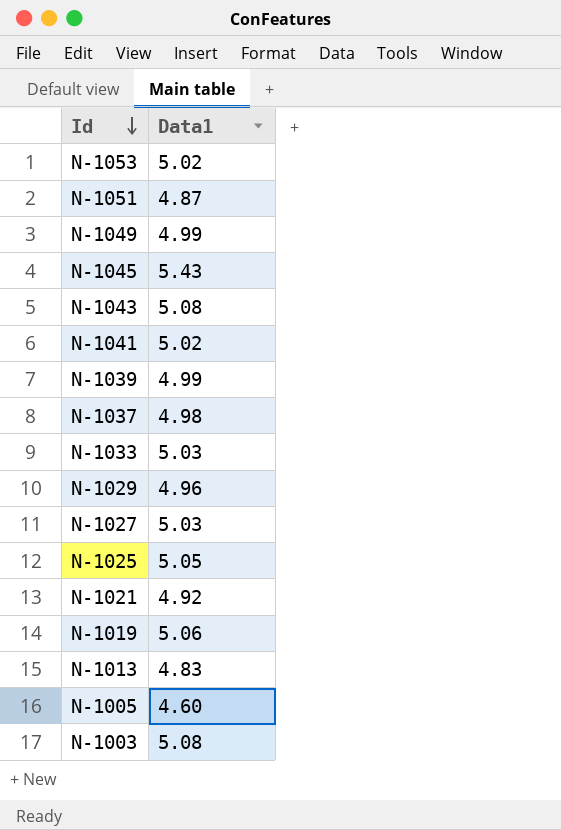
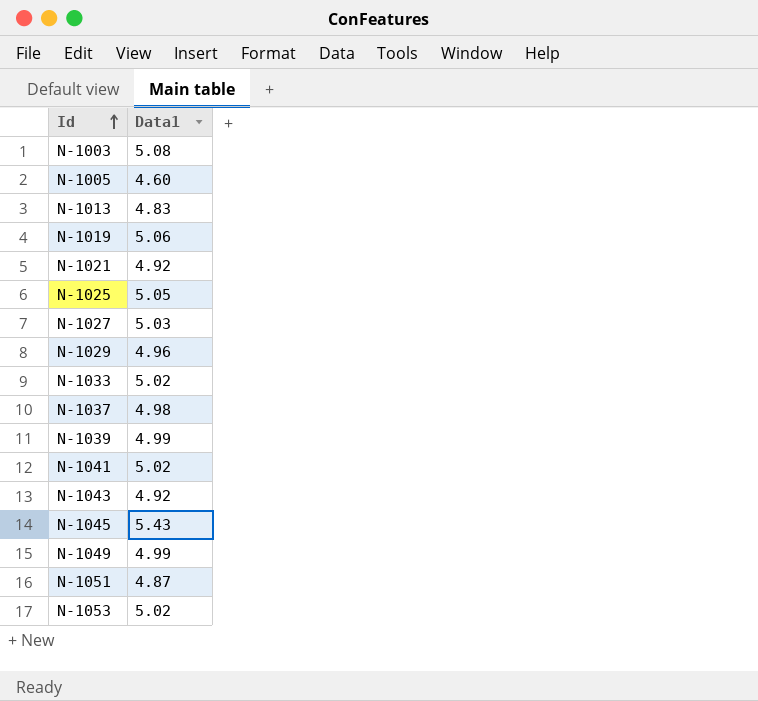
row order: Id descending -> Id ascending
N-1033 | Data1: 5.03 -> 5.02
N-1043 | Data1: 5.08 -> 4.92

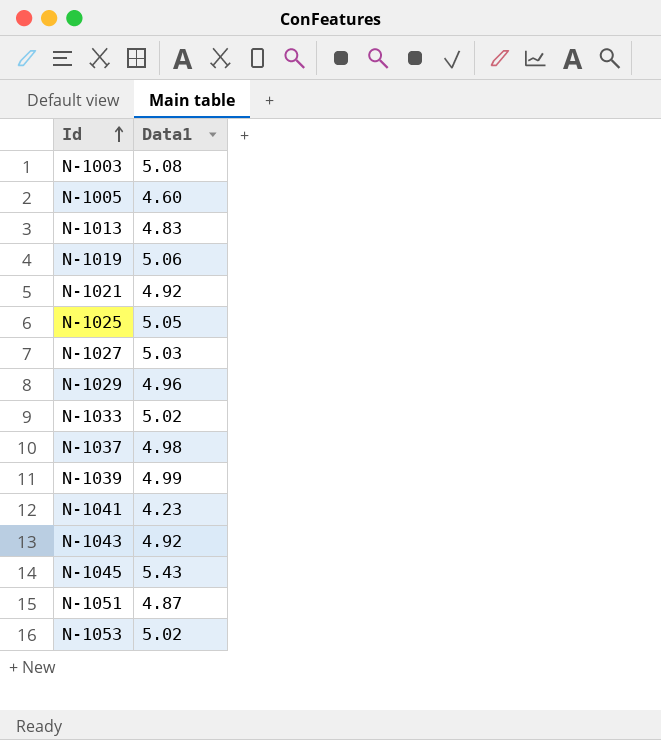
row N-1049: 4.99 -> none
N-1041 | Data1: 5.02 -> 4.23

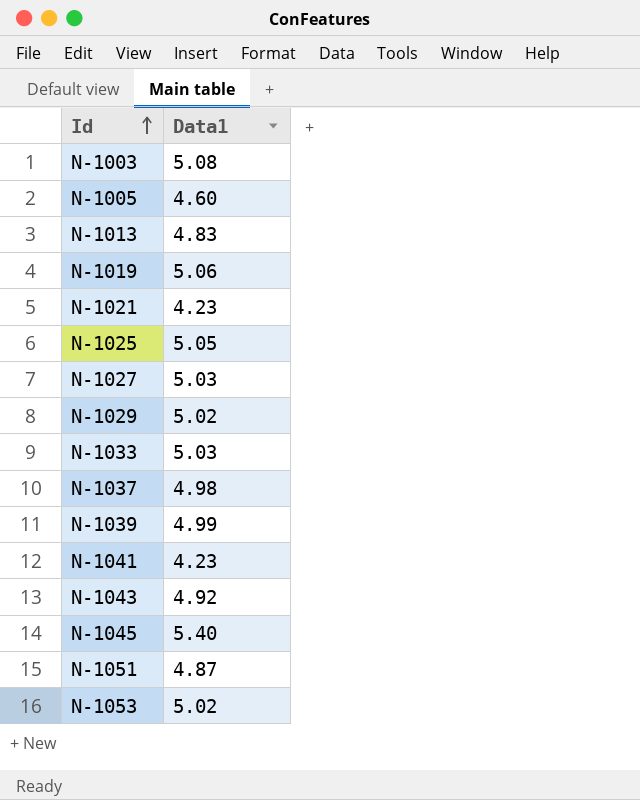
N-1021 | Data1: 4.92 -> 4.23
N-1029 | Data1: 4.96 -> 5.02
N-1033 | Data1: 5.02 -> 5.03
N-1045 | Data1: 5.43 -> 5.40

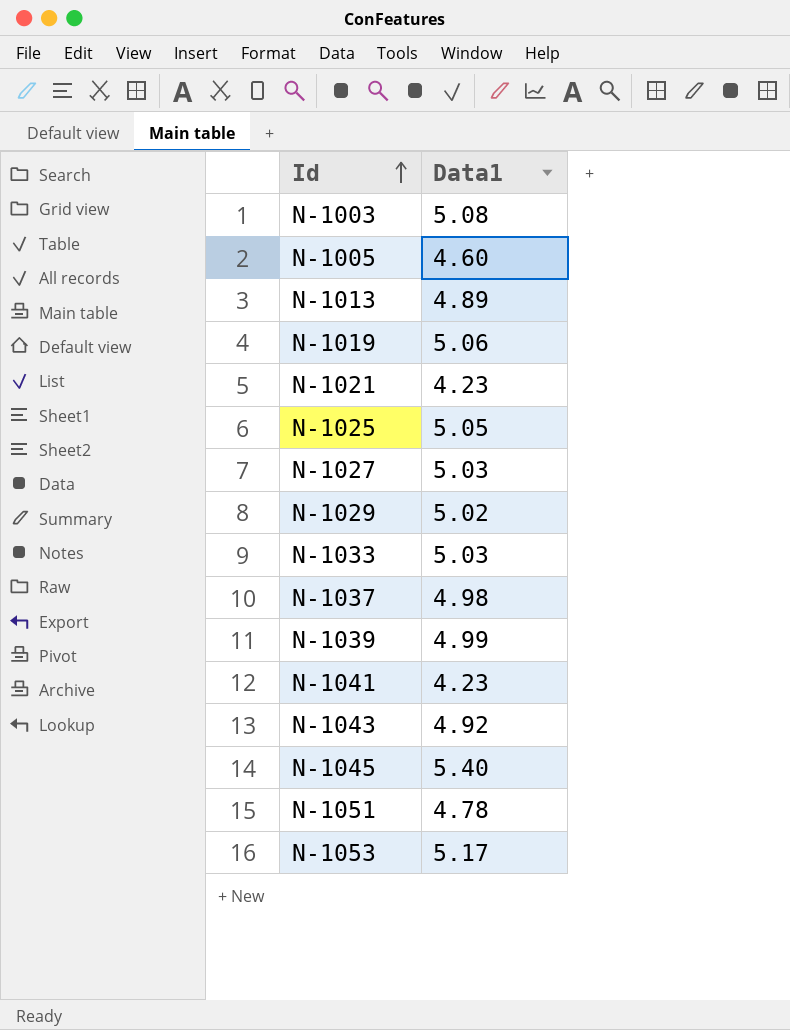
N-1013 | Data1: 4.83 -> 4.89
N-1051 | Data1: 4.87 -> 4.78
N-1053 | Data1: 5.02 -> 5.17

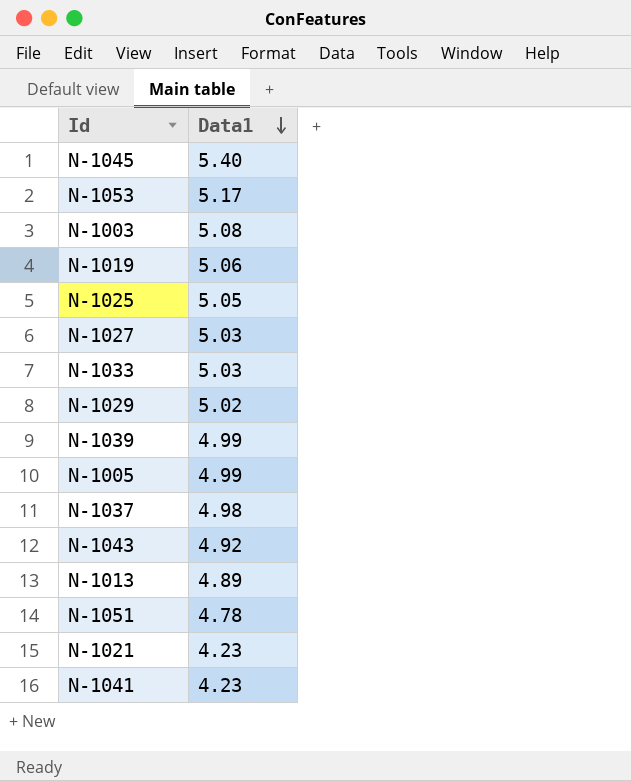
row order: Id ascending -> Data1 descending
N-1005 | Data1: 4.60 -> 4.99

